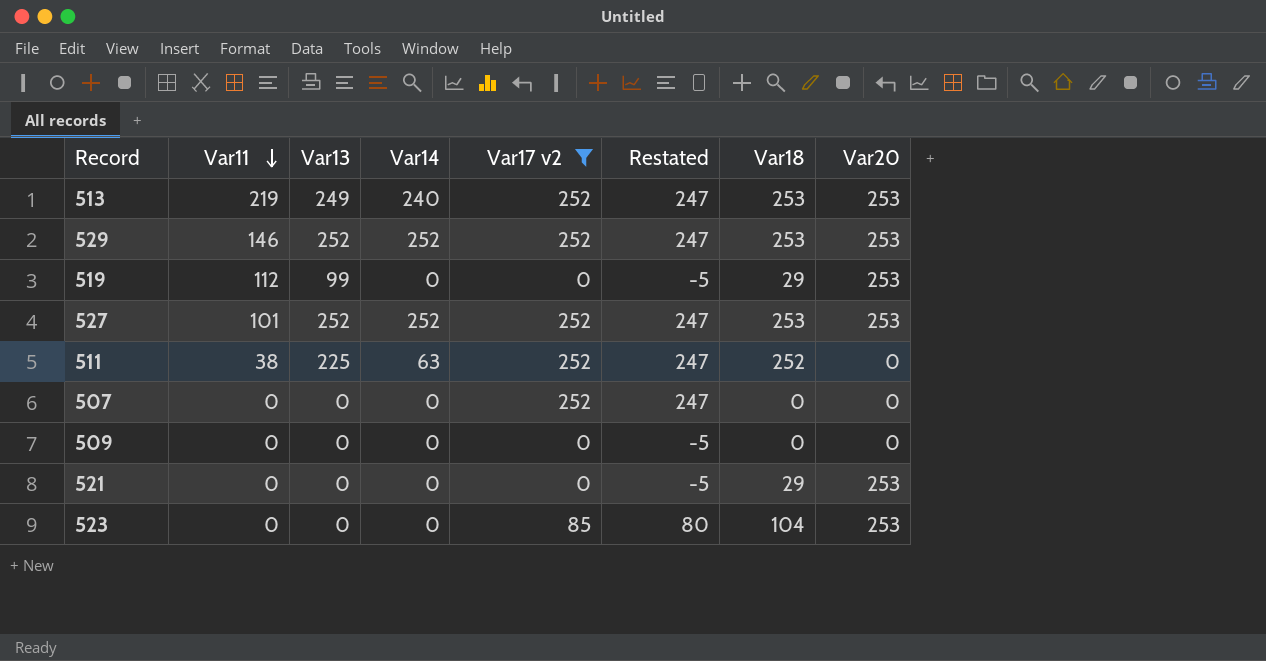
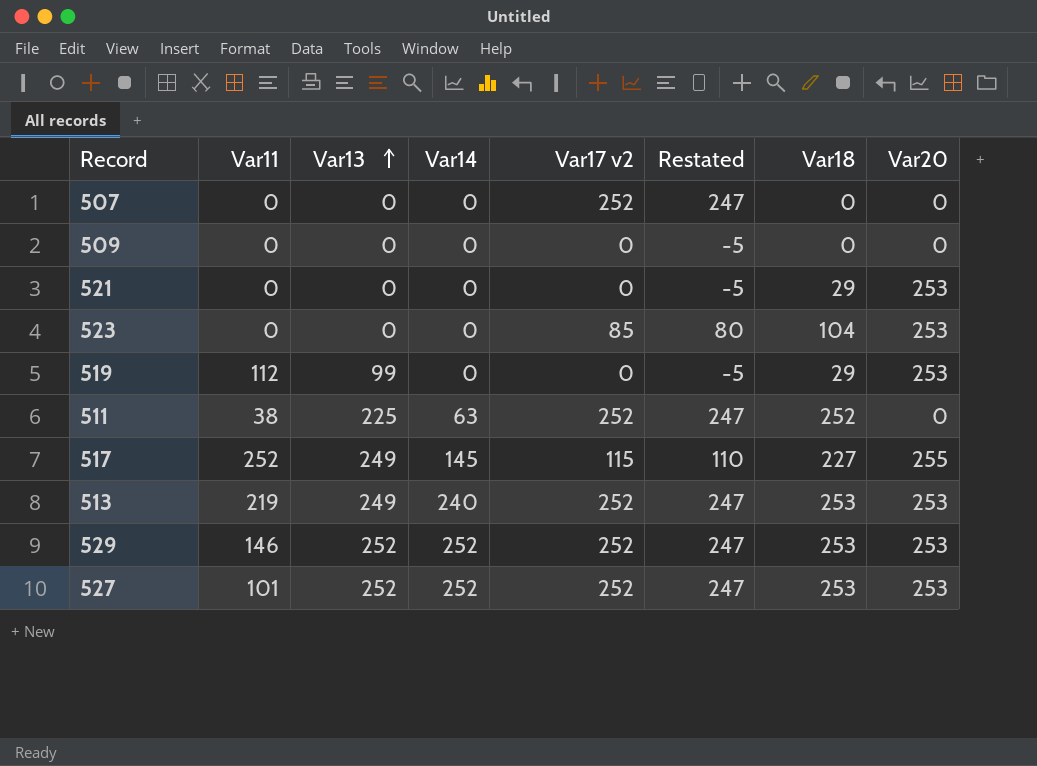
filter: Var17 v2 != 115 -> none
row order: Var11 descending -> Var13 ascending

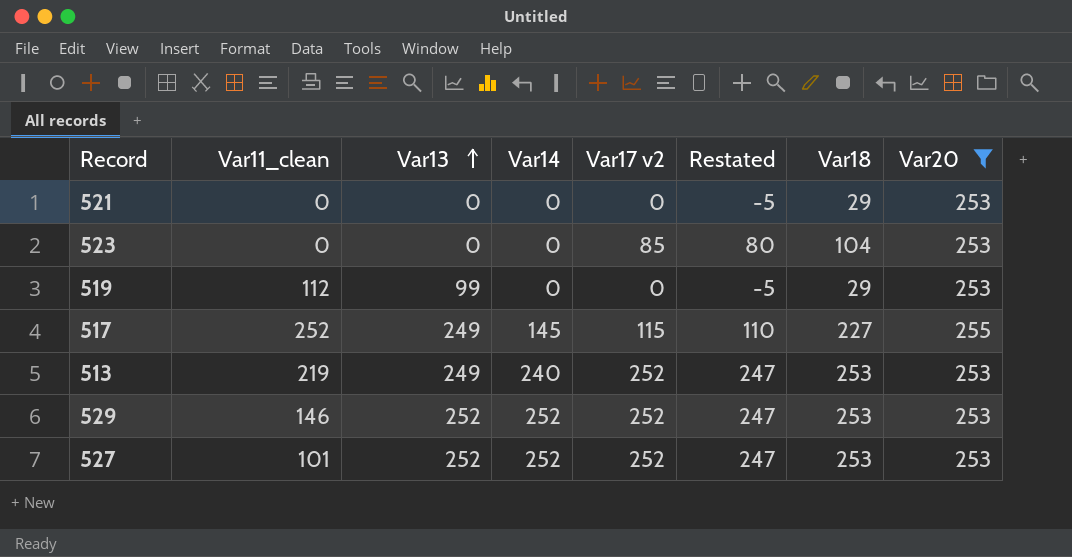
filter: none -> Var20 != 0
column name: Var11 -> Var11_clean

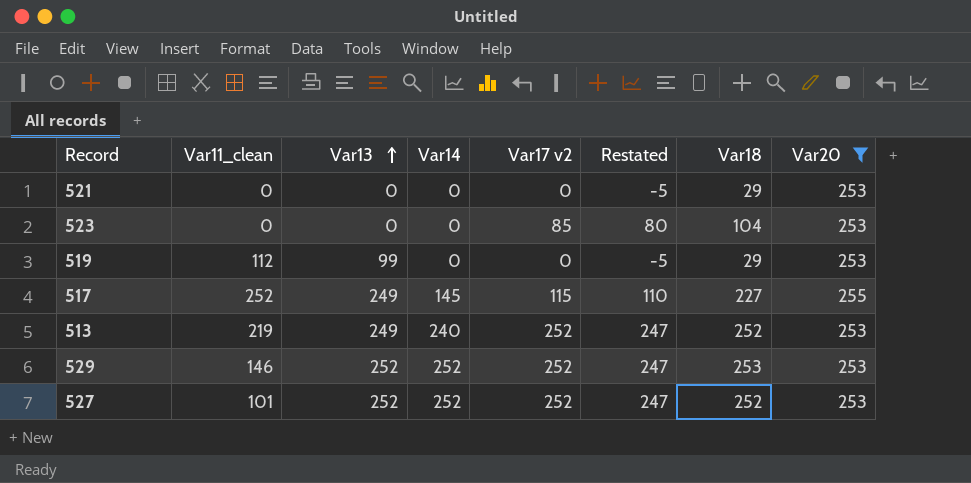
513 | Var18: 253 -> 252
527 | Var18: 253 -> 252

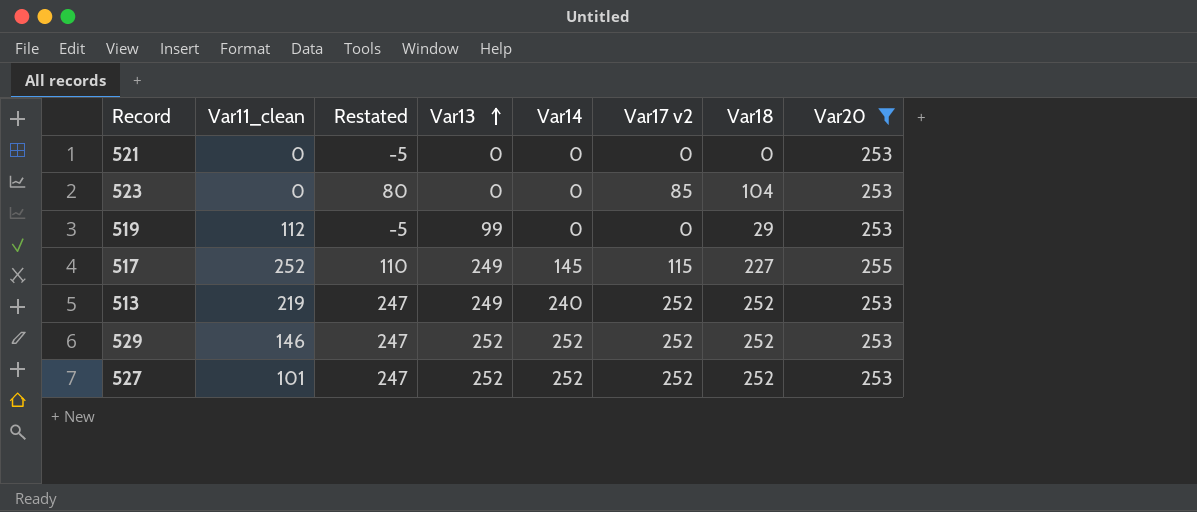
column Restated | position: 6 -> 3
521 | Var18: 29 -> 0
529 | Var18: 253 -> 252

